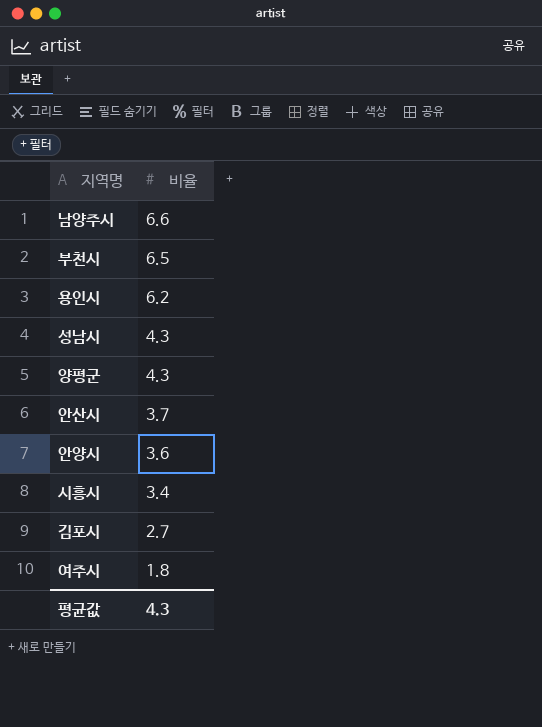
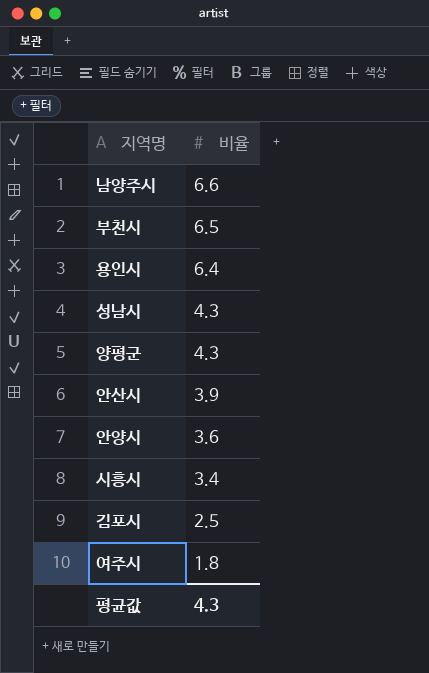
용인시 | 비율: 6.2 -> 6.4
안산시 | 비율: 3.7 -> 3.9
김포시 | 비율: 2.7 -> 2.5

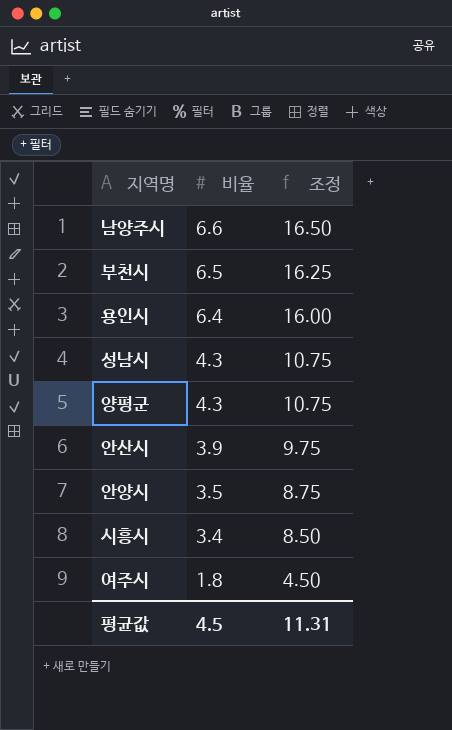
column 조정 | formula: none -> [비율] * 2.5
row 김포시: 2.5 -> none
안양시 | 비율: 3.6 -> 3.5
평균값 | 비율: 4.3 -> 4.5

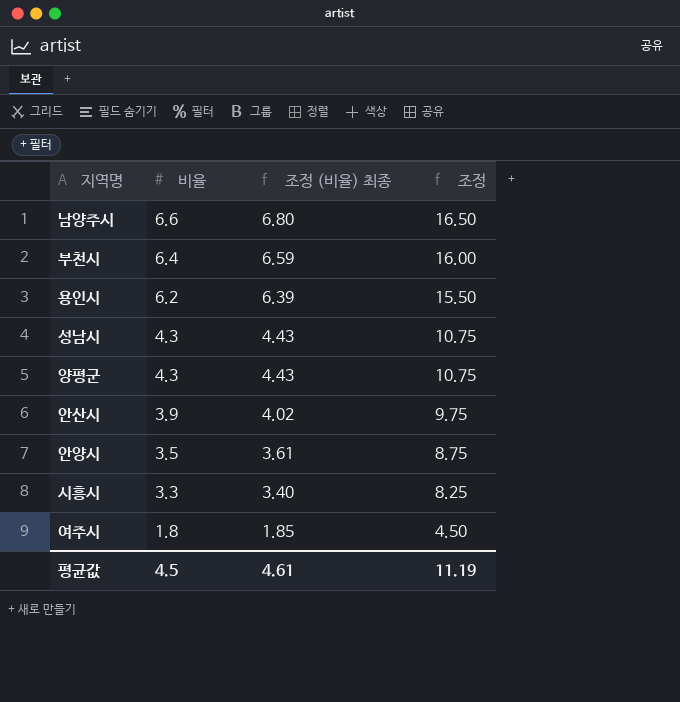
column 조정 (비율) 최종 | formula: none -> [비율] * 1.03
부천시 | 비율: 6.5 -> 6.4
부천시 | 조정: 16.25 -> 16.00
용인시 | 비율: 6.4 -> 6.2
용인시 | 조정: 16.00 -> 15.50
시흥시 | 비율: 3.4 -> 3.3
시흥시 | 조정: 8.50 -> 8.25
평균값 | 조정: 11.31 -> 11.19

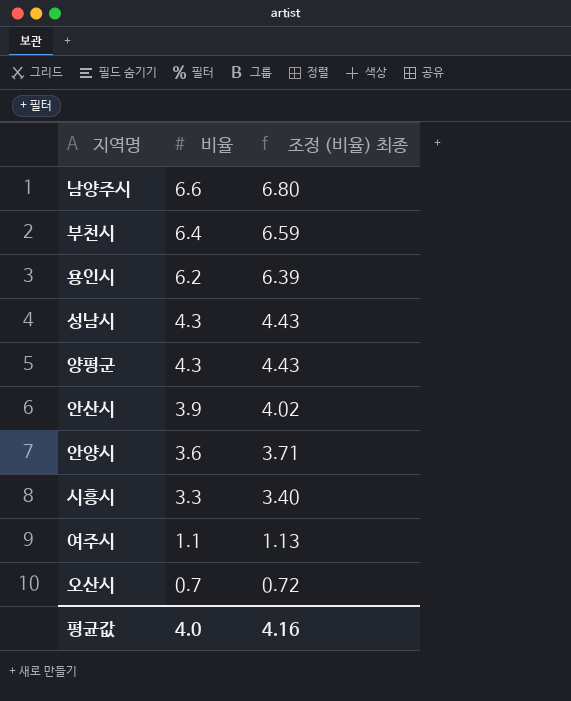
column 조정 | formula: [비율] * 2.5 -> none
안양시 | 비율: 3.5 -> 3.6
안양시 | 조정 (비율) 최종: 3.61 -> 3.71
여주시 | 비율: 1.8 -> 1.1
여주시 | 조정 (비율) 최종: 1.85 -> 1.13
row 오산시: none -> 0.7 | 0.72
평균값 | 비율: 4.5 -> 4.0
평균값 | 조정 (비율) 최종: 4.61 -> 4.16

